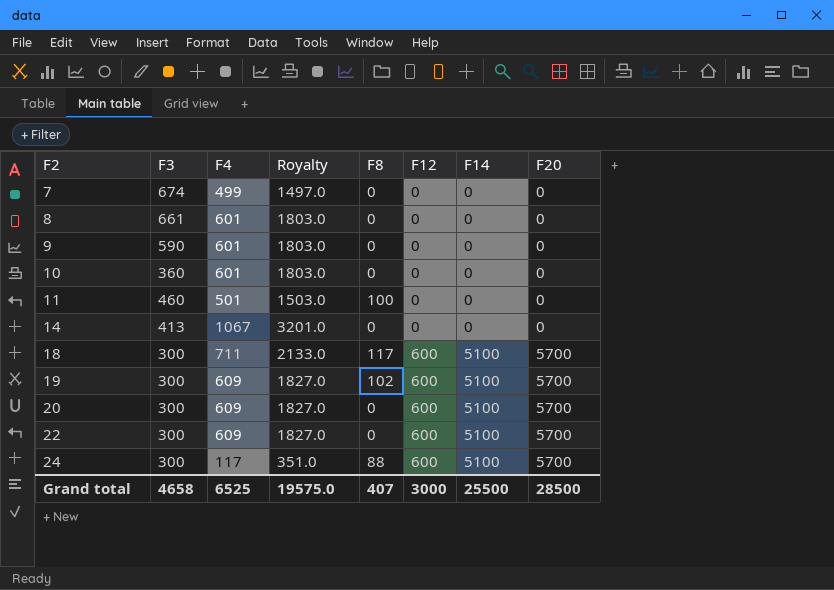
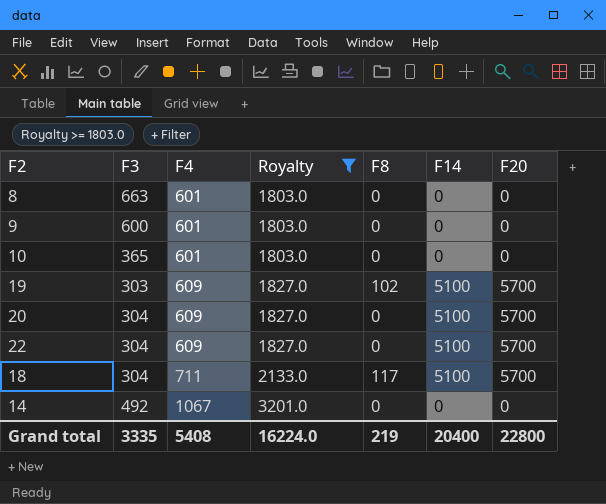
filter: none -> Royalty >= 1803.0
row order: F2 ascending -> F4 ascending
column F12 | position: 6 -> none
8 | F3: 661 -> 663
9 | F3: 590 -> 600
10 | F3: 360 -> 365
19 | F3: 300 -> 303
20 | F3: 300 -> 304
22 | F3: 300 -> 304
18 | F3: 300 -> 304
14 | F3: 413 -> 492
Grand total | F3: 4658 -> 3335
Grand total | F4: 6525 -> 5408
Grand total | Royalty: 19575.0 -> 16224.0
Grand total | F8: 407 -> 219
Grand total | F14: 25500 -> 20400
Grand total | F20: 28500 -> 22800

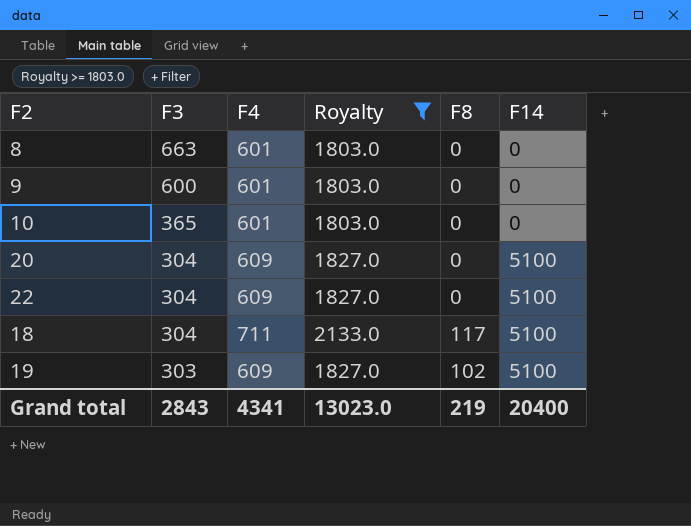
row order: F4 ascending -> F3 descending
column F20 | position: 7 -> none
row 14: 492 | 1067 | 3201.0 | 0 | 0 | 0 -> none
Grand total | F3: 3335 -> 2843
Grand total | F4: 5408 -> 4341
Grand total | Royalty: 16224.0 -> 13023.0

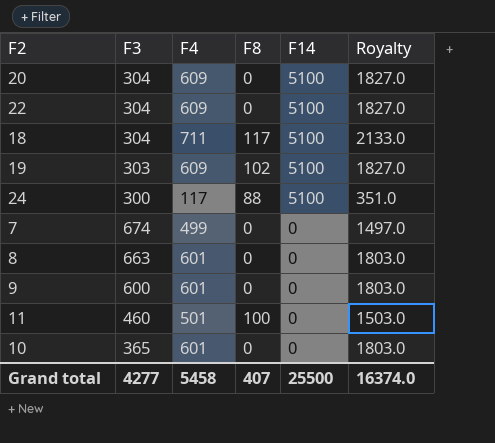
filter: Royalty >= 1803.0 -> none
row order: F3 descending -> F14 descending
column Royalty | position: 4 -> 6
Grand total | F3: 2843 -> 4277
Grand total | F4: 4341 -> 5458
Grand total | F8: 219 -> 407
Grand total | F14: 20400 -> 25500
Grand total | Royalty: 13023.0 -> 16374.0

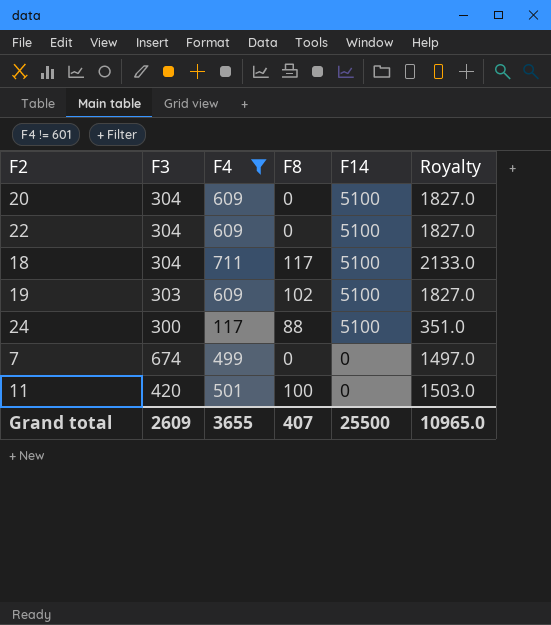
filter: none -> F4 != 601
11 | F3: 460 -> 420
Grand total | F3: 4277 -> 2609
Grand total | F4: 5458 -> 3655
Grand total | Royalty: 16374.0 -> 10965.0

